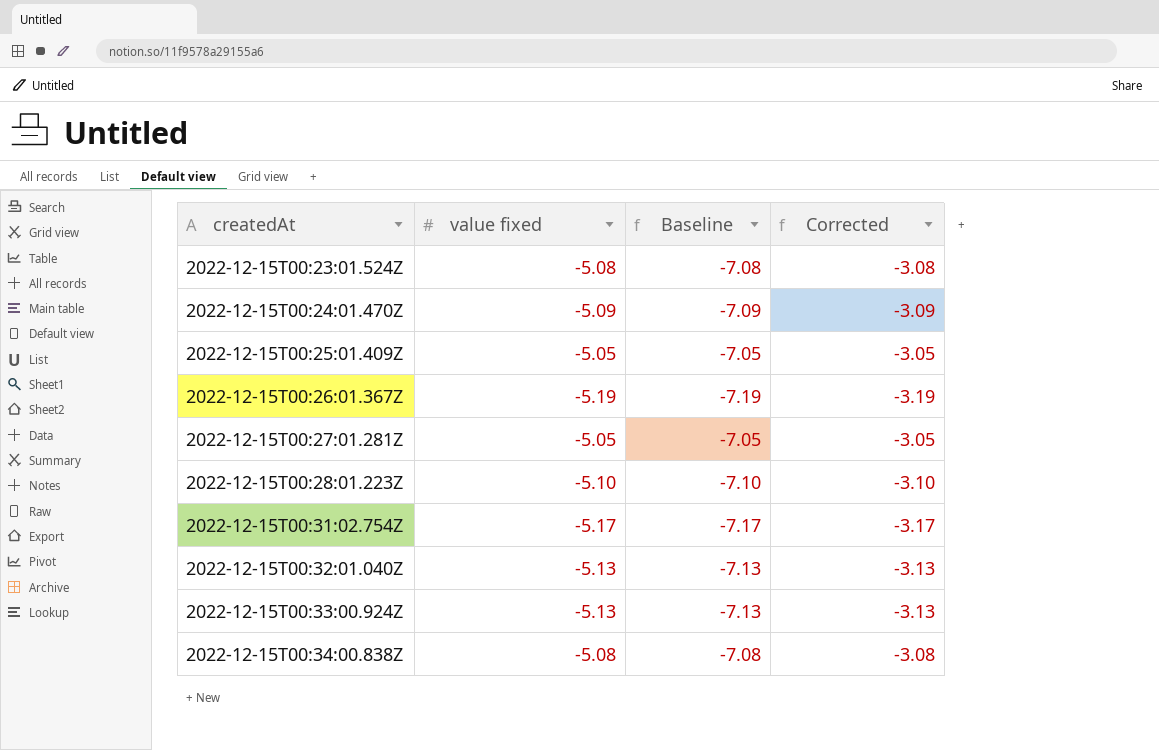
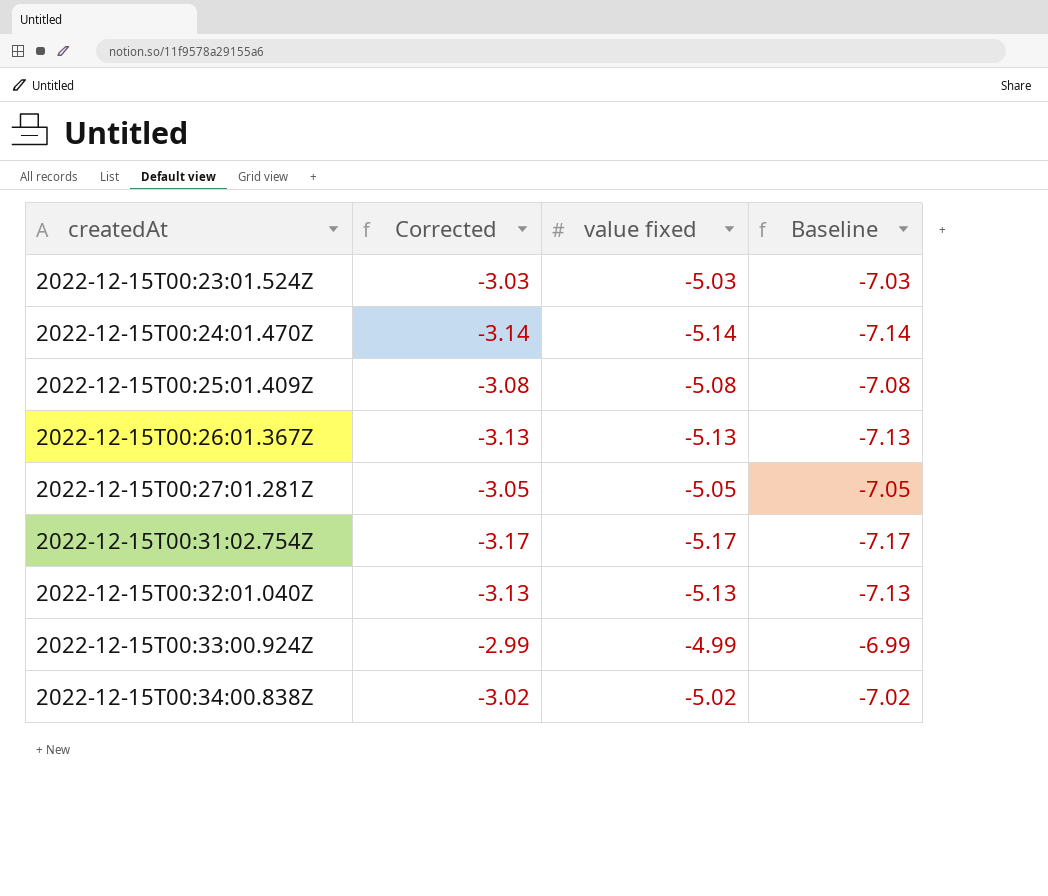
column Corrected | position: 4 -> 2
row 2022-12-15T00:28:01.223Z: -5.10 | -7.10 | -3.10 -> none
2022-12-15T00:23:01.524Z | Corrected: -3.08 -> -3.03
2022-12-15T00:23:01.524Z | value fixed: -5.08 -> -5.03
2022-12-15T00:23:01.524Z | Baseline: -7.08 -> -7.03
2022-12-15T00:24:01.470Z | Corrected: -3.09 -> -3.14
2022-12-15T00:24:01.470Z | value fixed: -5.09 -> -5.14
2022-12-15T00:24:01.470Z | Baseline: -7.09 -> -7.14
2022-12-15T00:25:01.409Z | Corrected: -3.05 -> -3.08
2022-12-15T00:25:01.409Z | value fixed: -5.05 -> -5.08
2022-12-15T00:25:01.409Z | Baseline: -7.05 -> -7.08
2022-12-15T00:26:01.367Z | Corrected: -3.19 -> -3.13
2022-12-15T00:26:01.367Z | value fixed: -5.19 -> -5.13
2022-12-15T00:26:01.367Z | Baseline: -7.19 -> -7.13
2022-12-15T00:33:00.924Z | Corrected: -3.13 -> -2.99
2022-12-15T00:33:00.924Z | value fixed: -5.13 -> -4.99
2022-12-15T00:33:00.924Z | Baseline: -7.13 -> -6.99
2022-12-15T00:34:00.838Z | Corrected: -3.08 -> -3.02
2022-12-15T00:34:00.838Z | value fixed: -5.08 -> -5.02
2022-12-15T00:34:00.838Z | Baseline: -7.08 -> -7.02

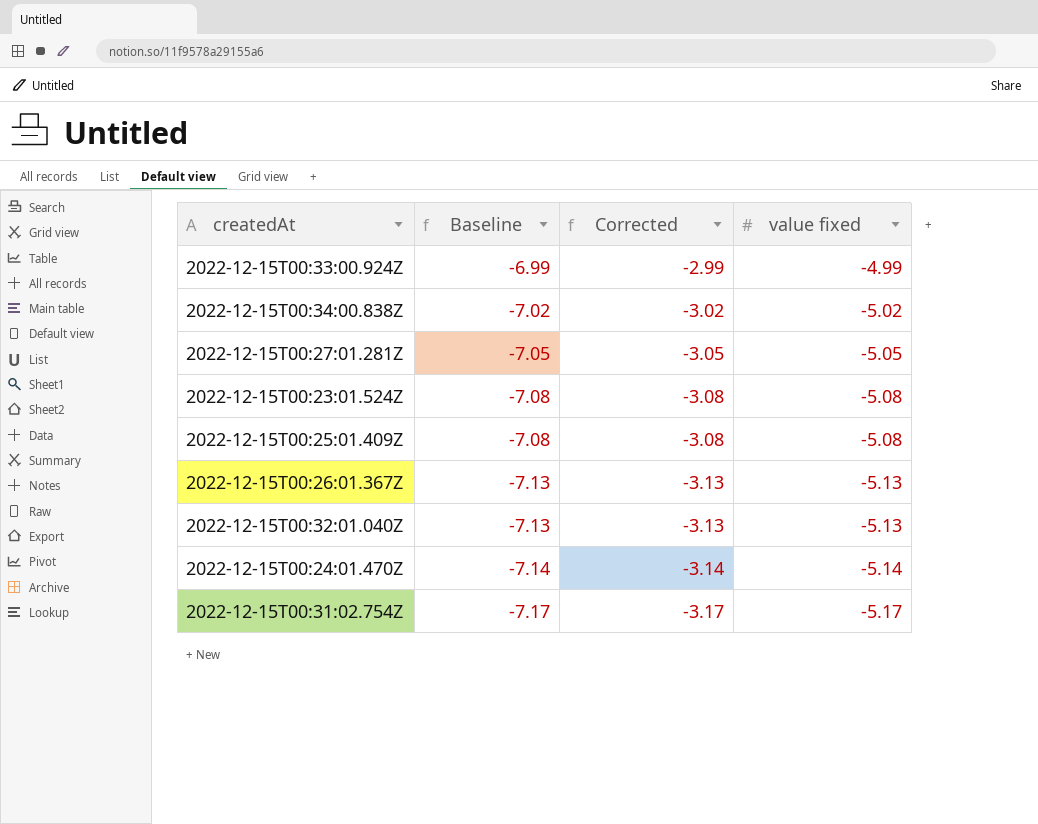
row order: createdAt ascending -> Baseline descending
column Baseline | position: 4 -> 2
2022-12-15T00:23:01.524Z | Baseline: -7.03 -> -7.08
2022-12-15T00:23:01.524Z | Corrected: -3.03 -> -3.08
2022-12-15T00:23:01.524Z | value fixed: -5.03 -> -5.08

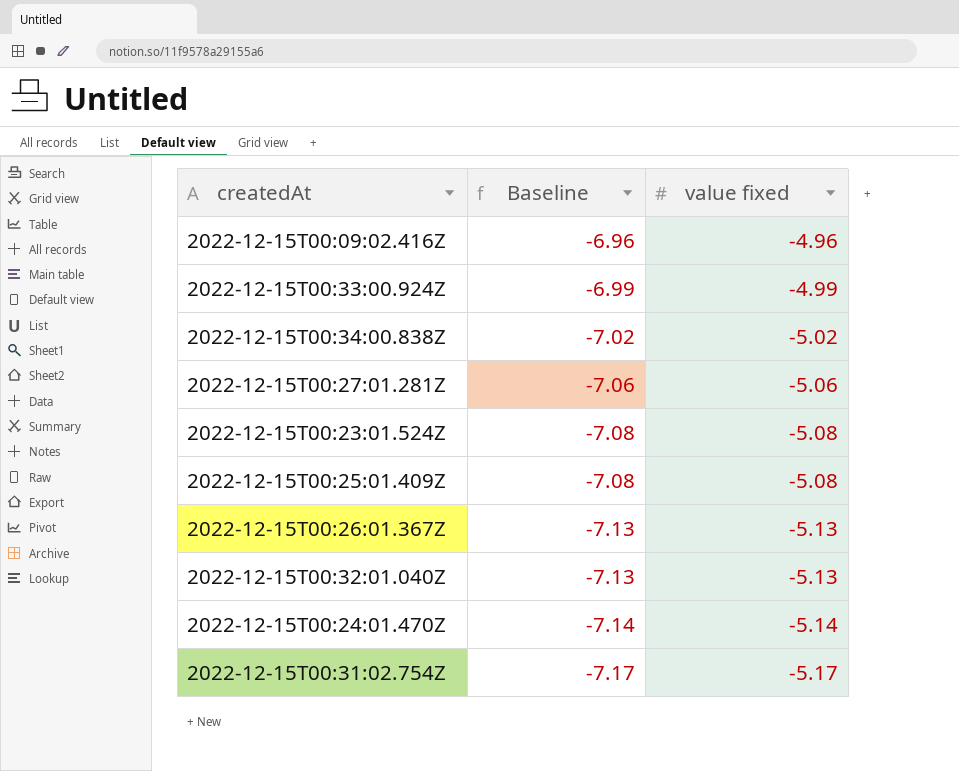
column Corrected | formula: [value fixed] + 2 -> none
row 2022-12-15T00:09:02.416Z: none -> -6.96 | -4.96
2022-12-15T00:27:01.281Z | Baseline: -7.05 -> -7.06
2022-12-15T00:27:01.281Z | value fixed: -5.05 -> -5.06

